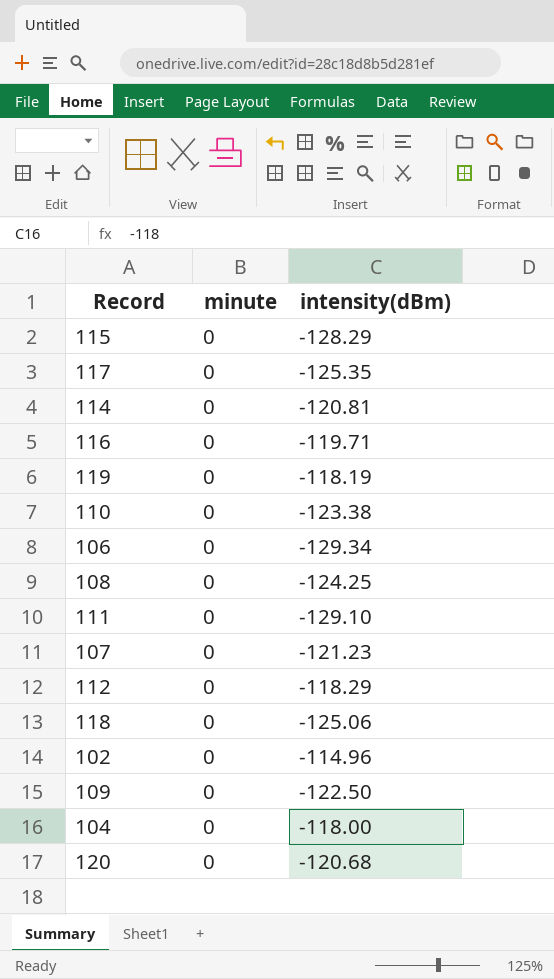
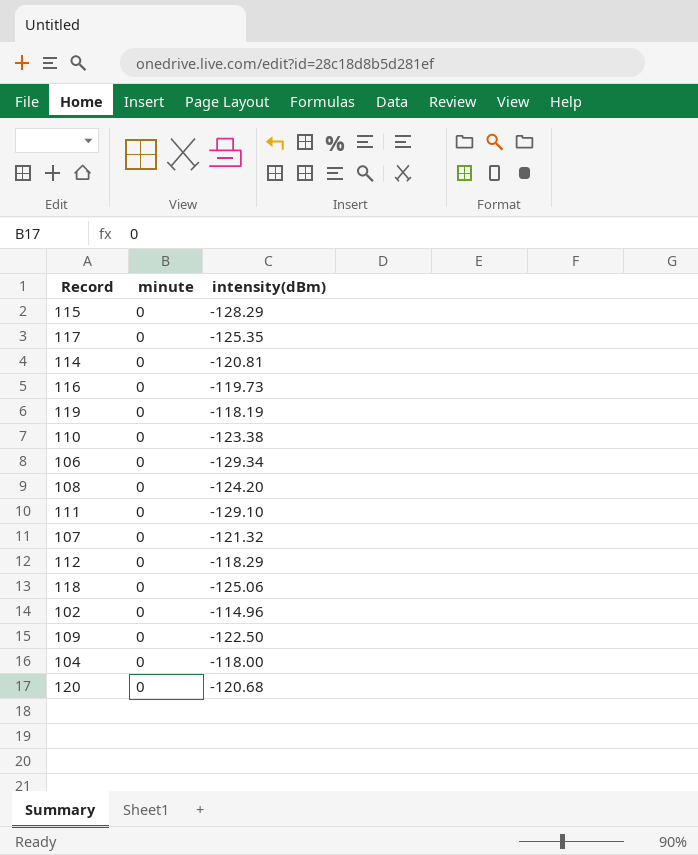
116 | intensity(dBm): -119.71 -> -119.73
108 | intensity(dBm): -124.25 -> -124.20
107 | intensity(dBm): -121.23 -> -121.32

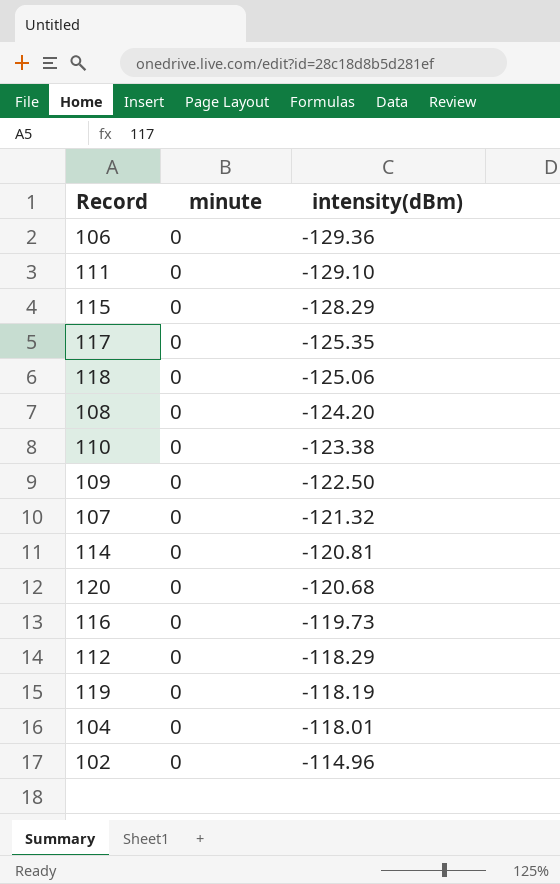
row order: none -> intensity(dBm) ascending
106 | intensity(dBm): -129.34 -> -129.36
104 | intensity(dBm): -118.00 -> -118.01

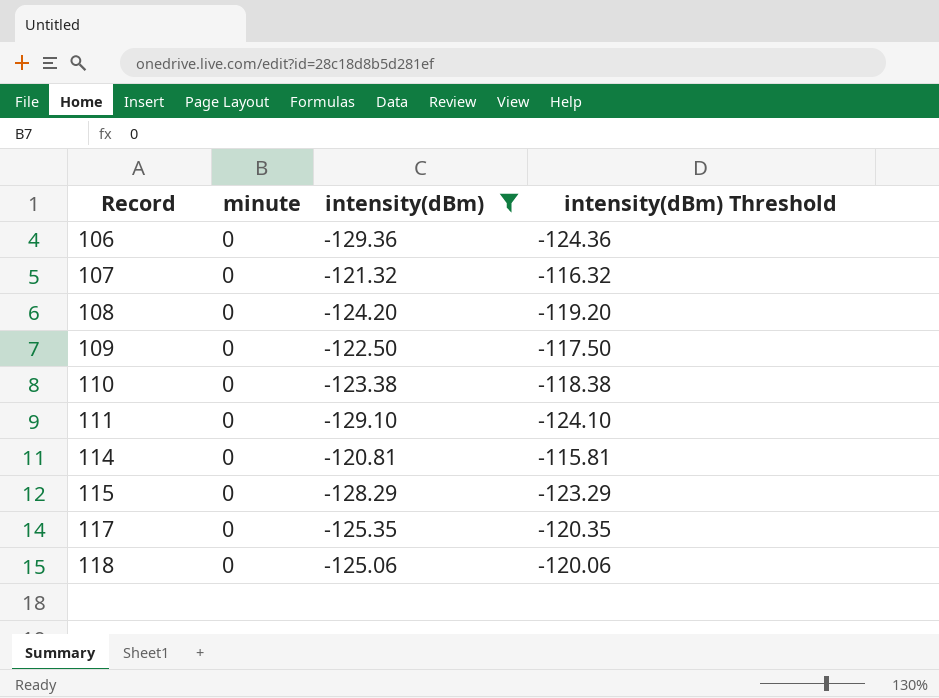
filter: none -> intensity(dBm) <= -120.81
row order: intensity(dBm) ascending -> Record ascending
column intensity(dBm) Threshold | formula: none -> [intensity(dBm)] + 5

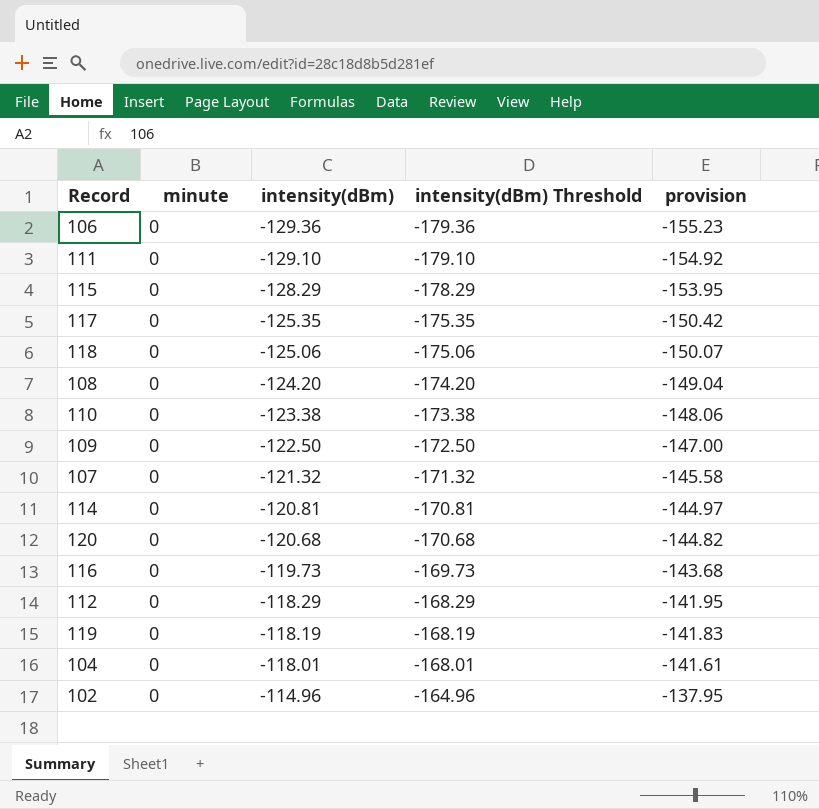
filter: intensity(dBm) <= -120.81 -> none
row order: Record ascending -> intensity(dBm) ascending
column intensity(dBm) Threshold | formula: [intensity(dBm)] + 5 -> [intensity(dBm)] - 50
column provision | formula: none -> [intensity(dBm)] * 1.2

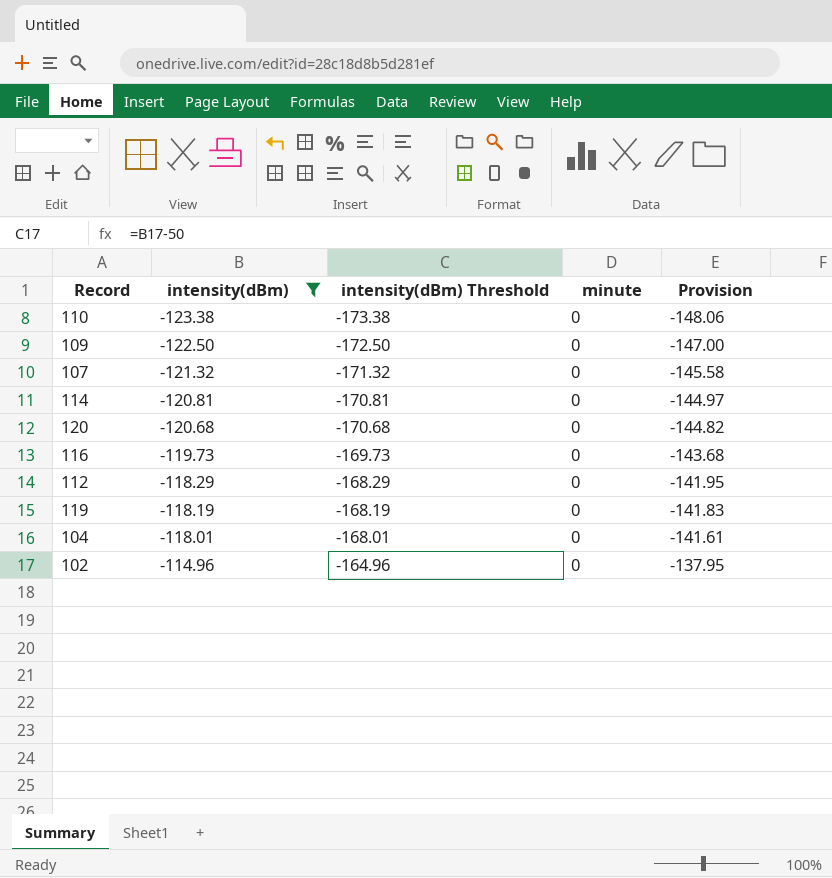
filter: none -> intensity(dBm) >= -123.38
column minute | position: 2 -> 4
column name: provision -> Provision

